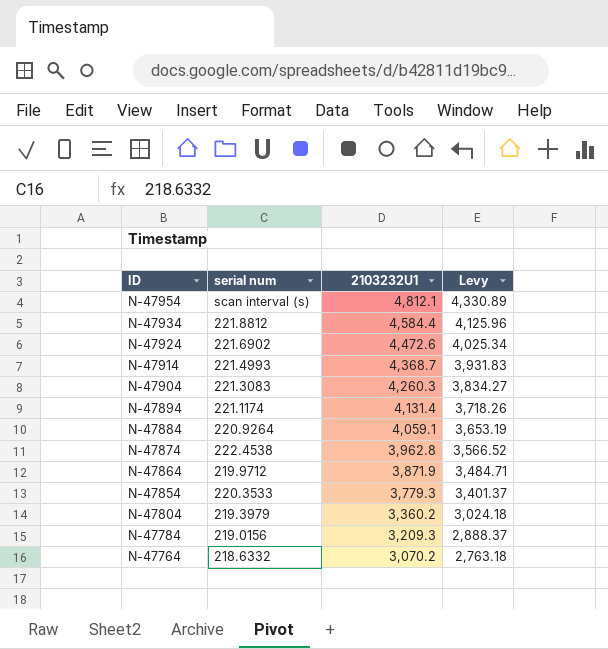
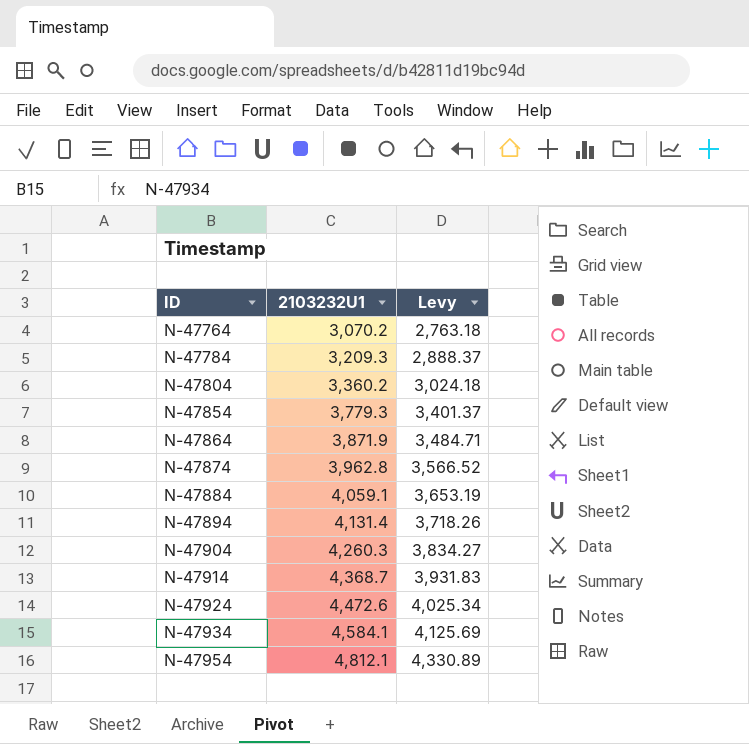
row order: ID descending -> ID ascending
column serial num | position: 2 -> none
N-47934 | 2103232U1: 4,584.4 -> 4,584.1
N-47934 | Levy: 4,125.96 -> 4,125.69

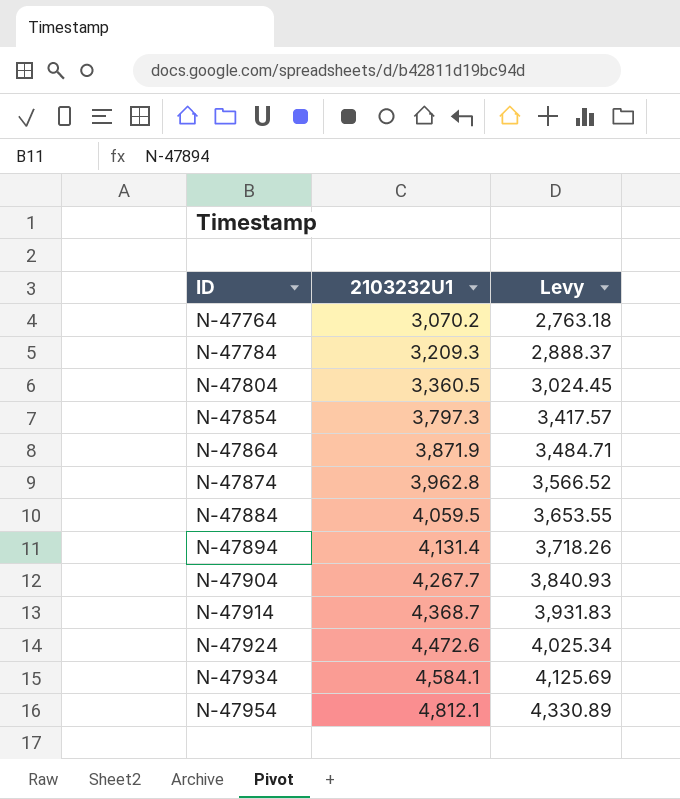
N-47804 | 2103232U1: 3,360.2 -> 3,360.5
N-47804 | Levy: 3,024.18 -> 3,024.45
N-47854 | 2103232U1: 3,779.3 -> 3,797.3
N-47854 | Levy: 3,401.37 -> 3,417.57
N-47884 | 2103232U1: 4,059.1 -> 4,059.5
N-47884 | Levy: 3,653.19 -> 3,653.55
N-47904 | 2103232U1: 4,260.3 -> 4,267.7
N-47904 | Levy: 3,834.27 -> 3,840.93

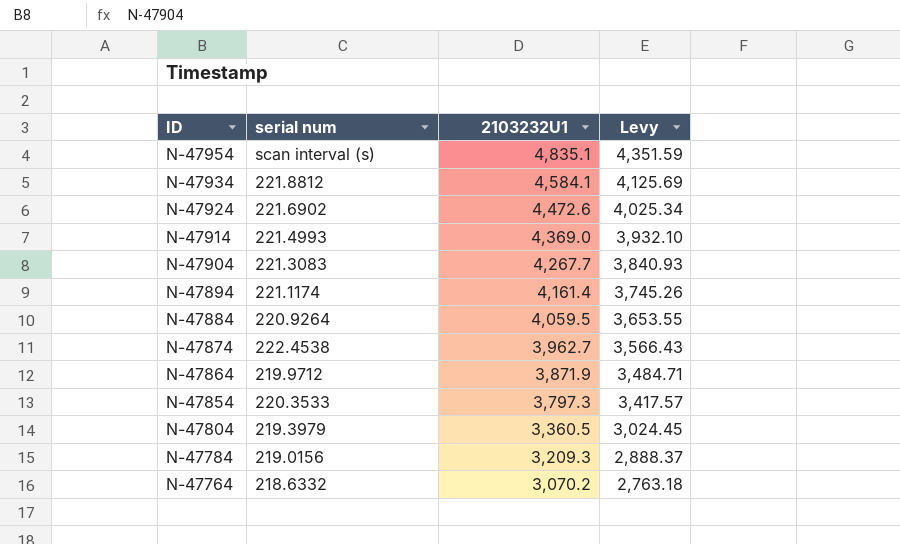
row order: ID ascending -> ID descending
column serial num | position: none -> 2
N-47954 | 2103232U1: 4,812.1 -> 4,835.1
N-47954 | Levy: 4,330.89 -> 4,351.59
N-47914 | 2103232U1: 4,368.7 -> 4,369.0
N-47914 | Levy: 3,931.83 -> 3,932.10
N-47894 | 2103232U1: 4,131.4 -> 4,161.4
N-47894 | Levy: 3,718.26 -> 3,745.26
N-47874 | 2103232U1: 3,962.8 -> 3,962.7
N-47874 | Levy: 3,566.52 -> 3,566.43

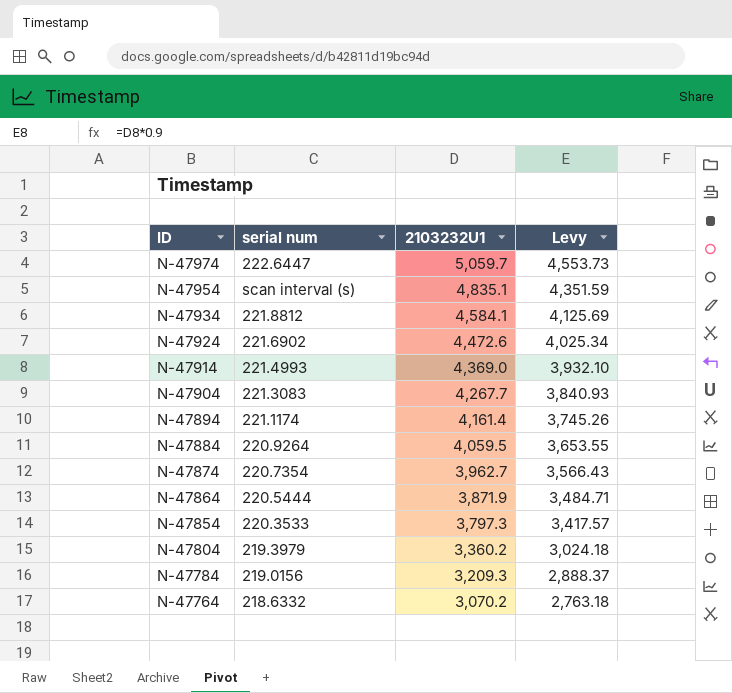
row N-47974: none -> 222.6447 | 5,059.7 | 4,553.73
N-47874 | serial num: 222.4538 -> 220.7354
N-47864 | serial num: 219.9712 -> 220.5444
N-47804 | 2103232U1: 3,360.5 -> 3,360.2
N-47804 | Levy: 3,024.45 -> 3,024.18

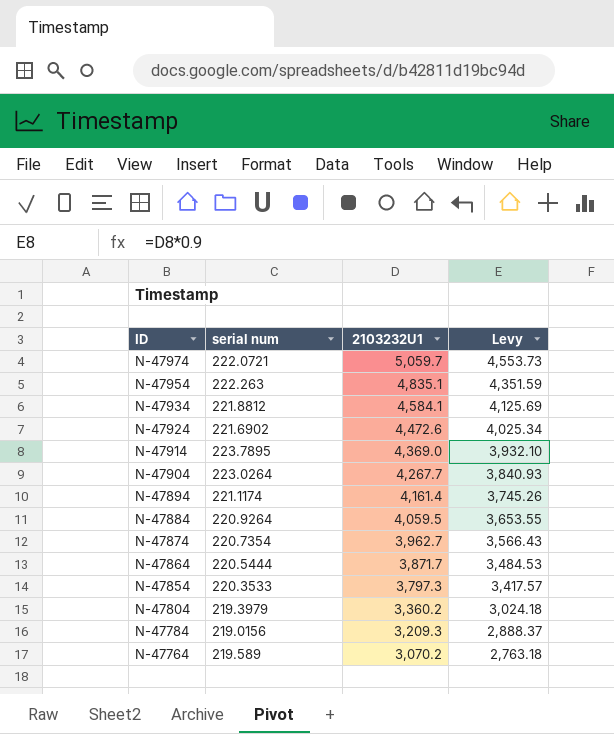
N-47974 | serial num: 222.6447 -> 222.0721
N-47954 | serial num: scan interval (s) -> 222.263
N-47914 | serial num: 221.4993 -> 223.7895
N-47904 | serial num: 221.3083 -> 223.0264
N-47864 | 2103232U1: 3,871.9 -> 3,871.7
N-47864 | Levy: 3,484.71 -> 3,484.53
N-47764 | serial num: 218.6332 -> 219.589

